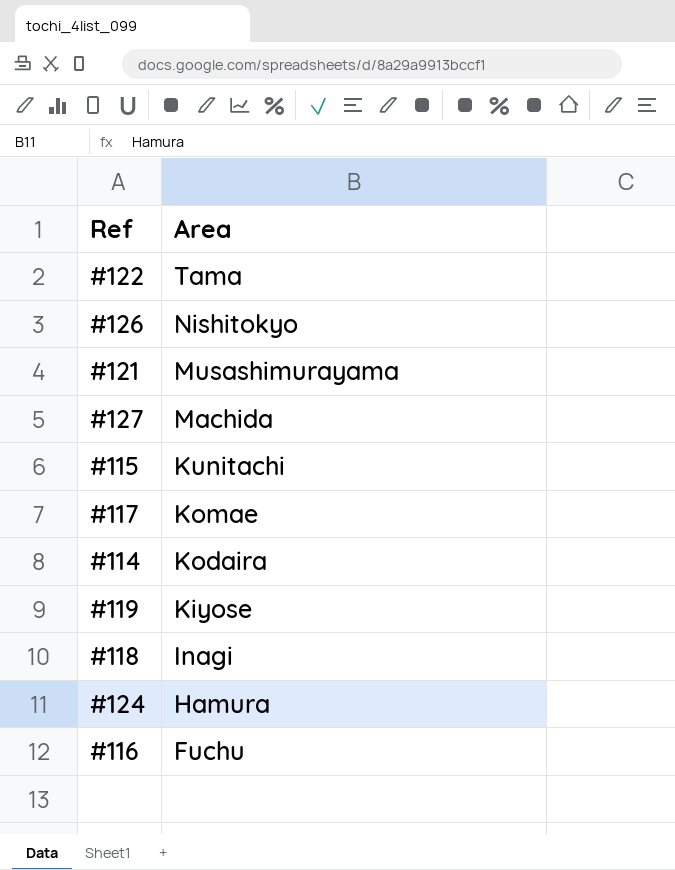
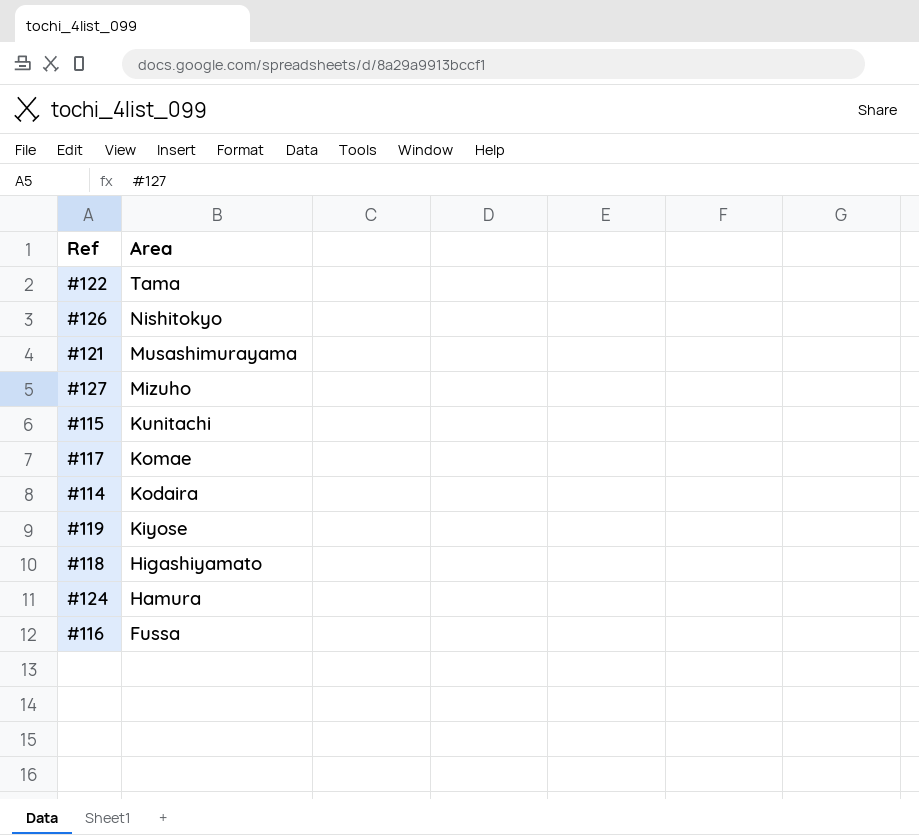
#127 | Area: Machida -> Mizuho
#118 | Area: Inagi -> Higashiyamato
#116 | Area: Fuchu -> Fussa

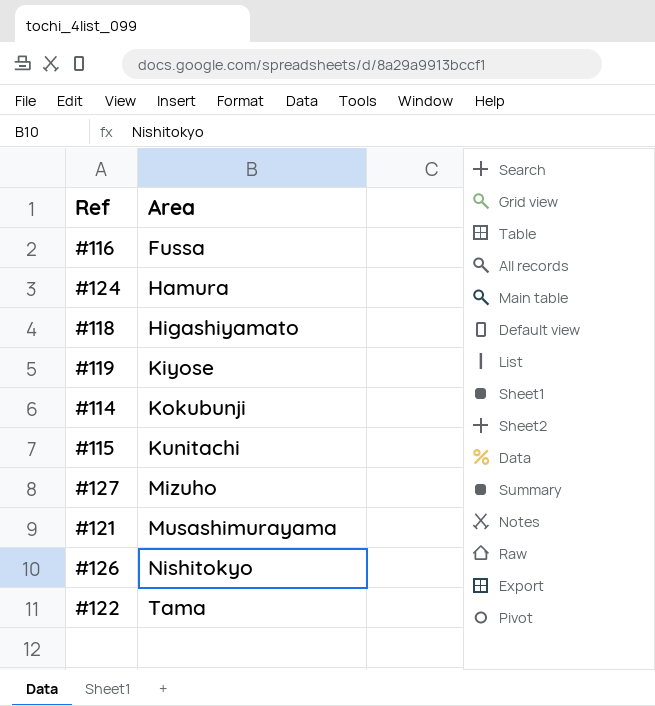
row order: Area descending -> Area ascending
row #117: Komae -> none
#114 | Area: Kodaira -> Kokubunji

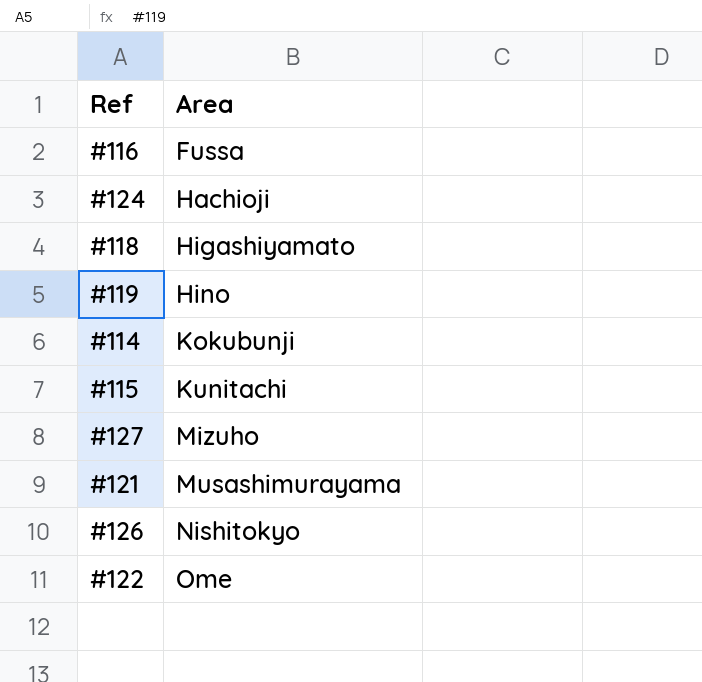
#124 | Area: Hamura -> Hachioji
#119 | Area: Kiyose -> Hino
#122 | Area: Tama -> Ome

